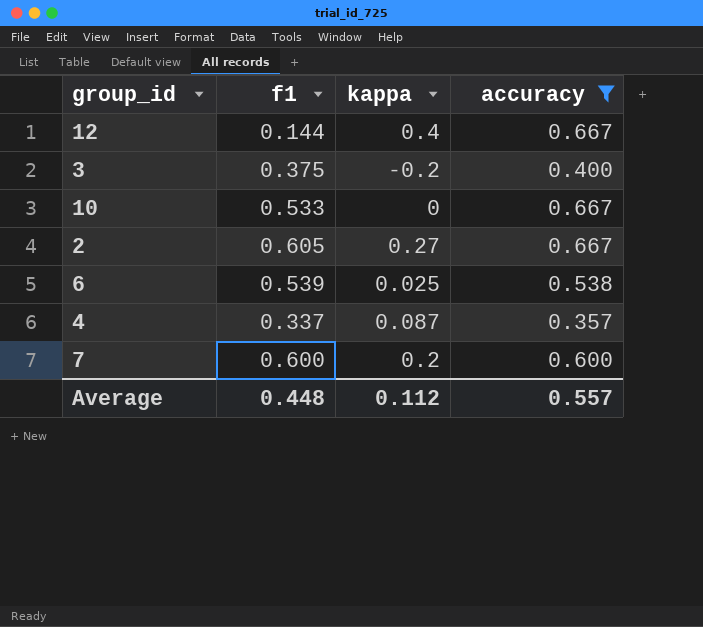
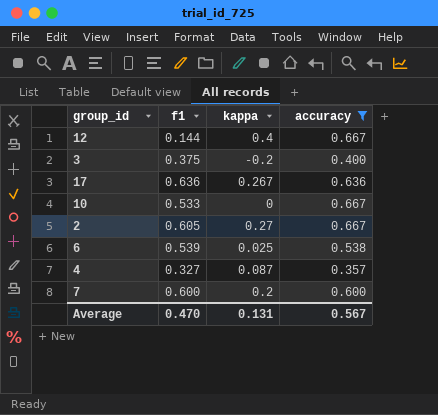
row 17: none -> 0.636 | 0.267 | 0.636
4 | f1: 0.337 -> 0.327
Average | f1: 0.448 -> 0.470
Average | kappa: 0.112 -> 0.131
Average | accuracy: 0.557 -> 0.567

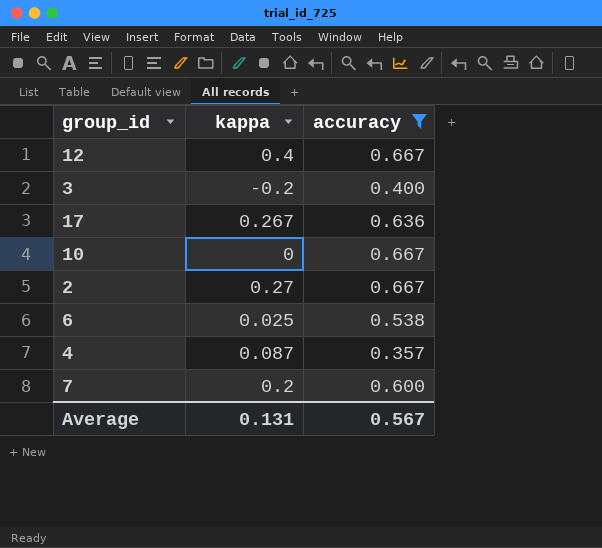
column f1 | position: 2 -> none

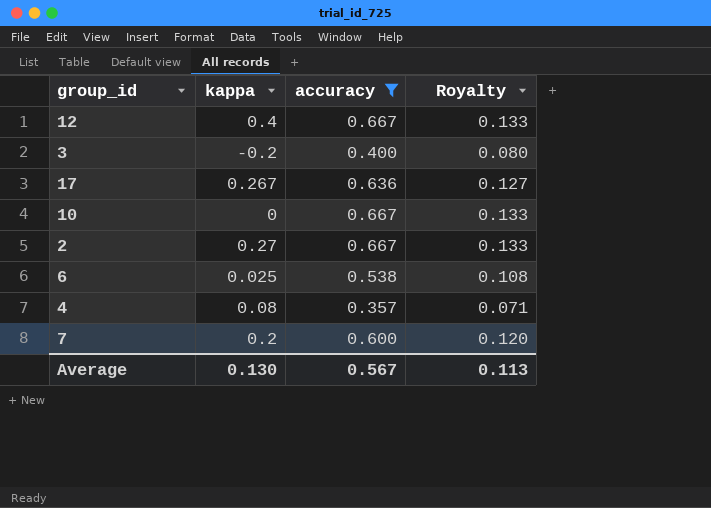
column Royalty | formula: none -> [accuracy] * 0.2
4 | kappa: 0.087 -> 0.08
Average | kappa: 0.131 -> 0.130

